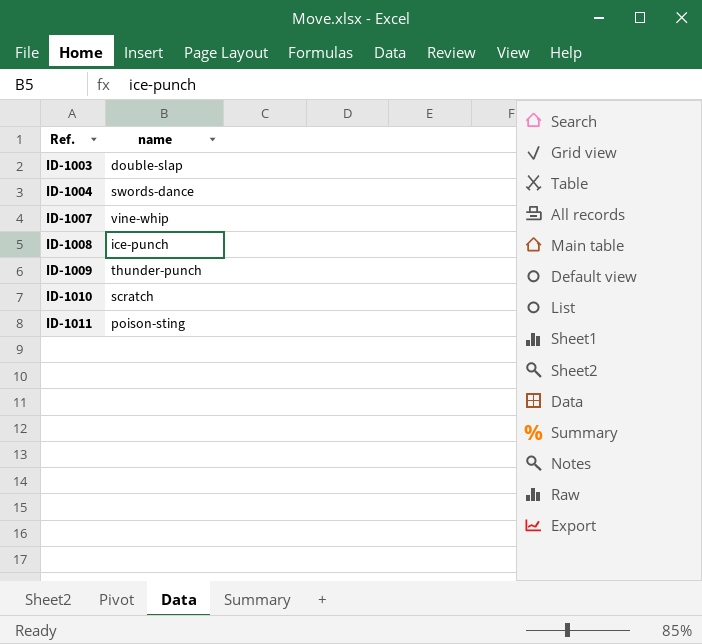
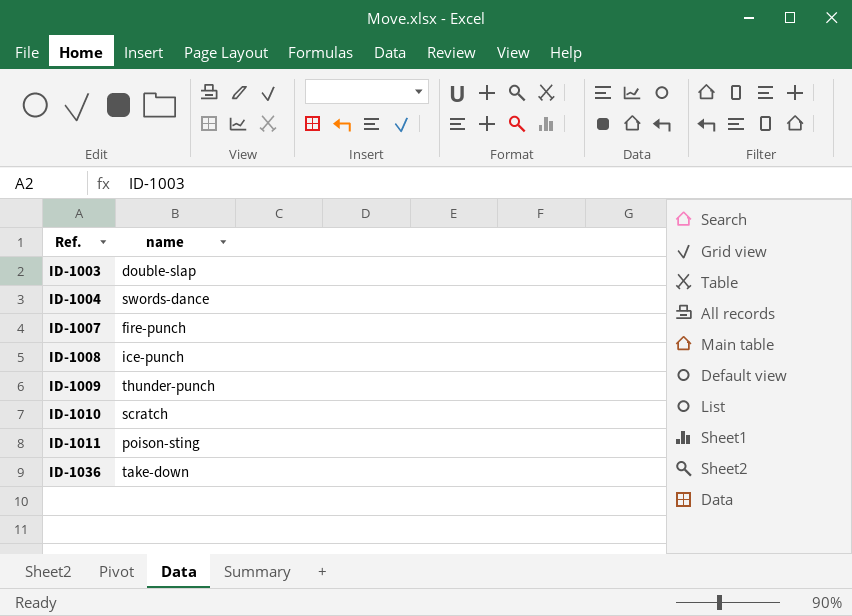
ID-1007 | name: vine-whip -> fire-punch
row ID-1036: none -> take-down

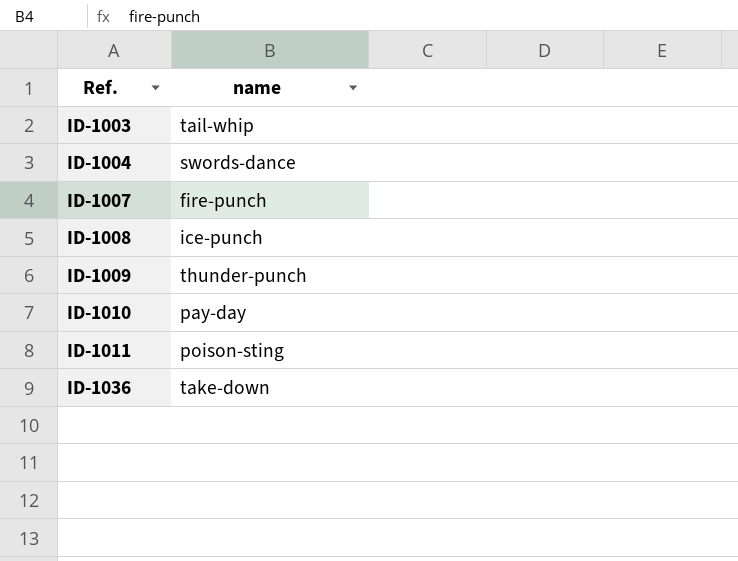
ID-1003 | name: double-slap -> tail-whip
ID-1010 | name: scratch -> pay-day

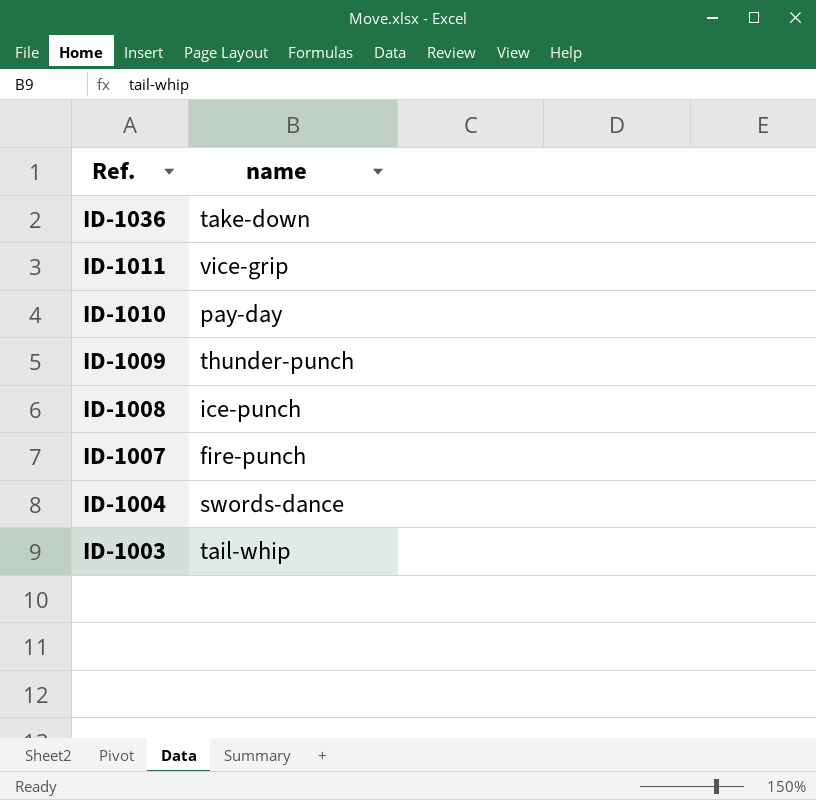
row order: Ref. ascending -> Ref. descending
ID-1011 | name: poison-sting -> vice-grip

